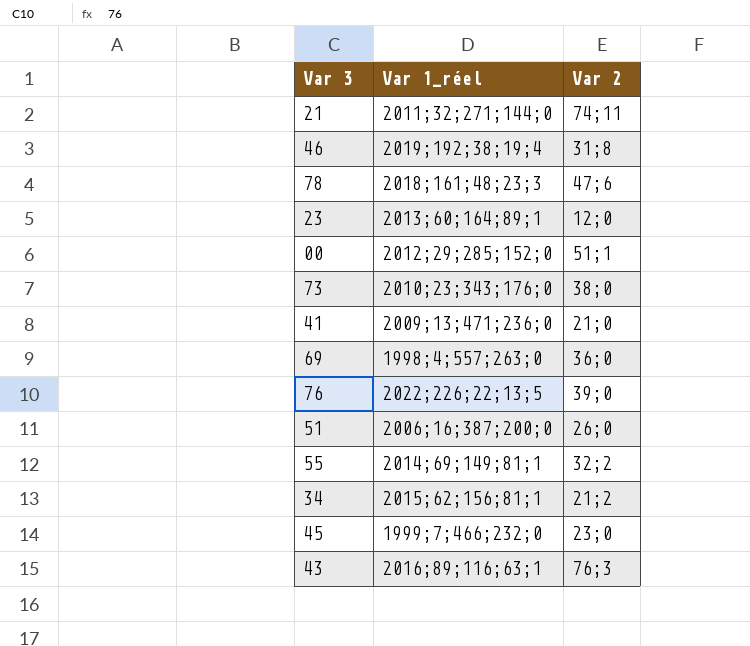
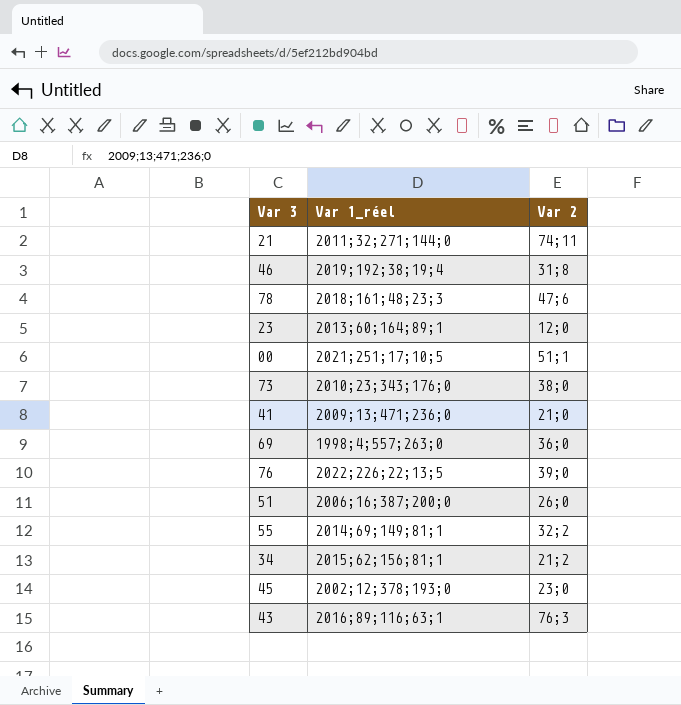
00 | Var 1_réel: 2012;29;285;152;0 -> 2021;251;17;10;5
45 | Var 1_réel: 1999;7;466;232;0 -> 2002;12;378;193;0

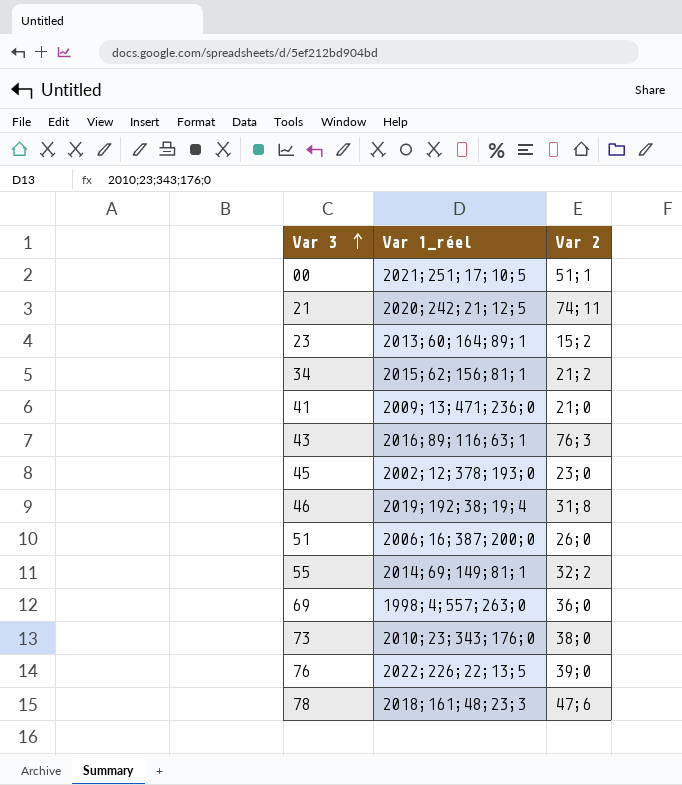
row order: none -> Var 3 ascending
21 | Var 1_réel: 2011;32;271;144;0 -> 2020;242;21;12;5
23 | Var 2: 12;0 -> 15;2

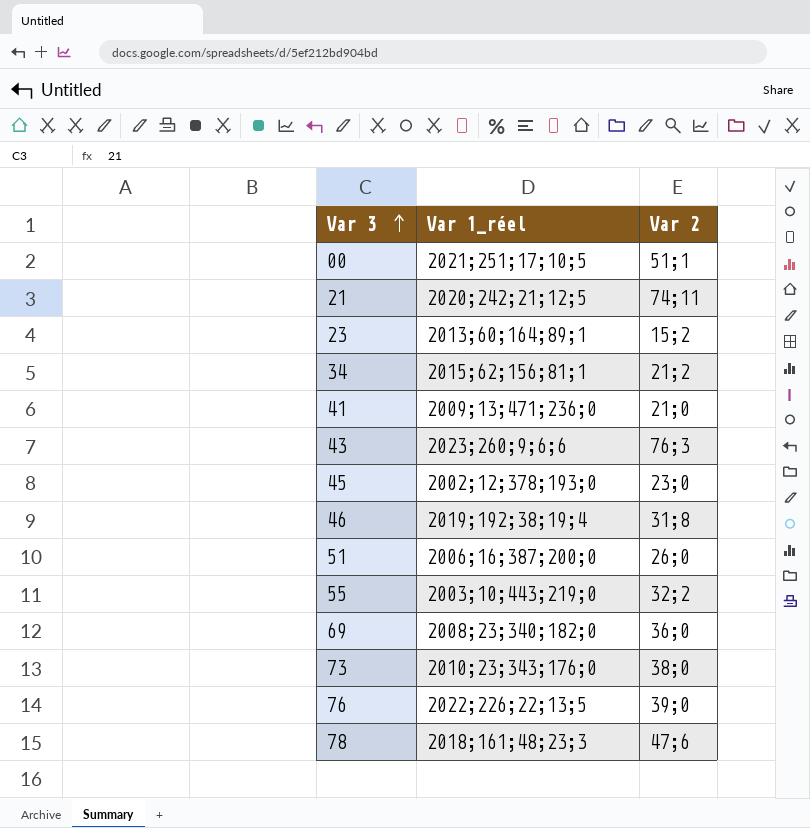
43 | Var 1_réel: 2016;89;116;63;1 -> 2023;260;9;6;6
55 | Var 1_réel: 2014;69;149;81;1 -> 2003;10;443;219;0
69 | Var 1_réel: 1998;4;557;263;0 -> 2008;23;340;182;0

